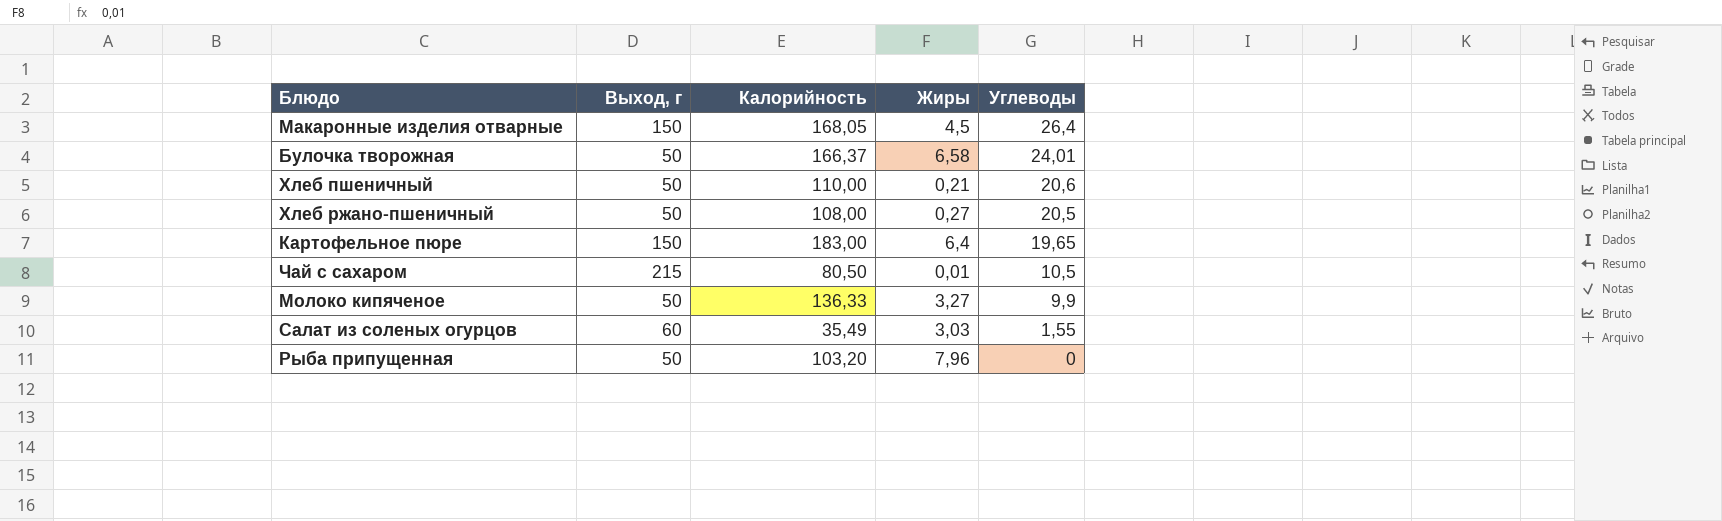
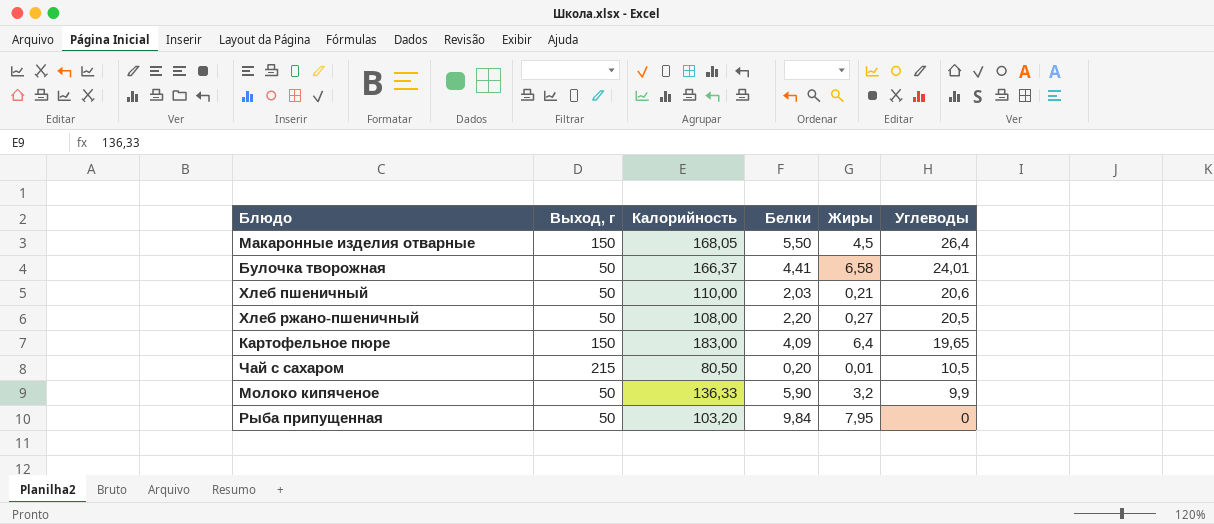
column Белки | position: none -> 4
row Салат из соленых огурцов: 60 | 35,49 | 3,03 | 1,55 -> none
Молоко кипяченое | Жиры: 3,27 -> 3,2
Рыба припущенная | Жиры: 7,96 -> 7,95

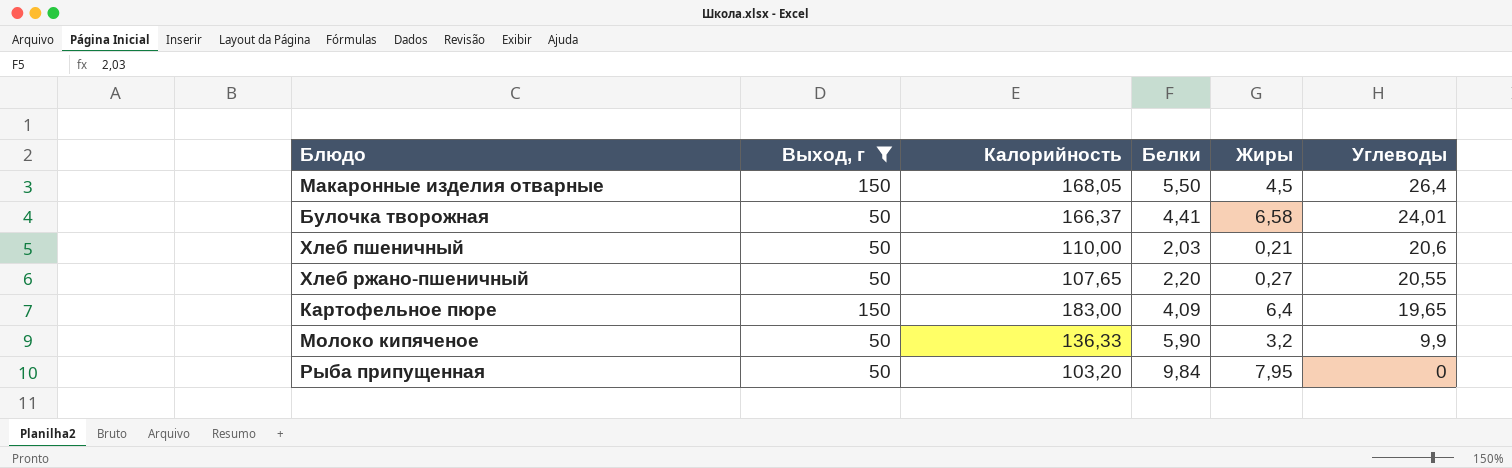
filter: none -> Выход, г != 215
Хлеб ржано-пшеничный | Калорийность: 108,00 -> 107,65
Хлеб ржано-пшеничный | Углеводы: 20,5 -> 20,55

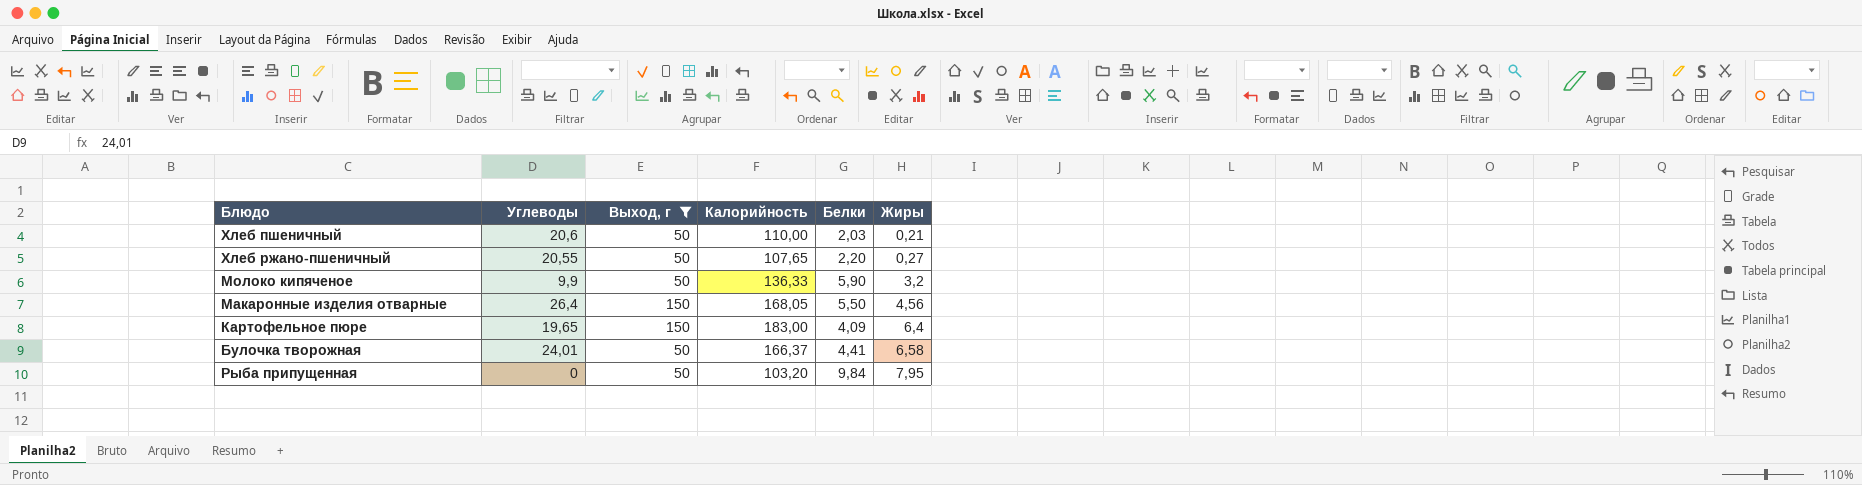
row order: Углеводы descending -> Жиры ascending
column Углеводы | position: 6 -> 2
Макаронные изделия отварные | Жиры: 4,5 -> 4,56

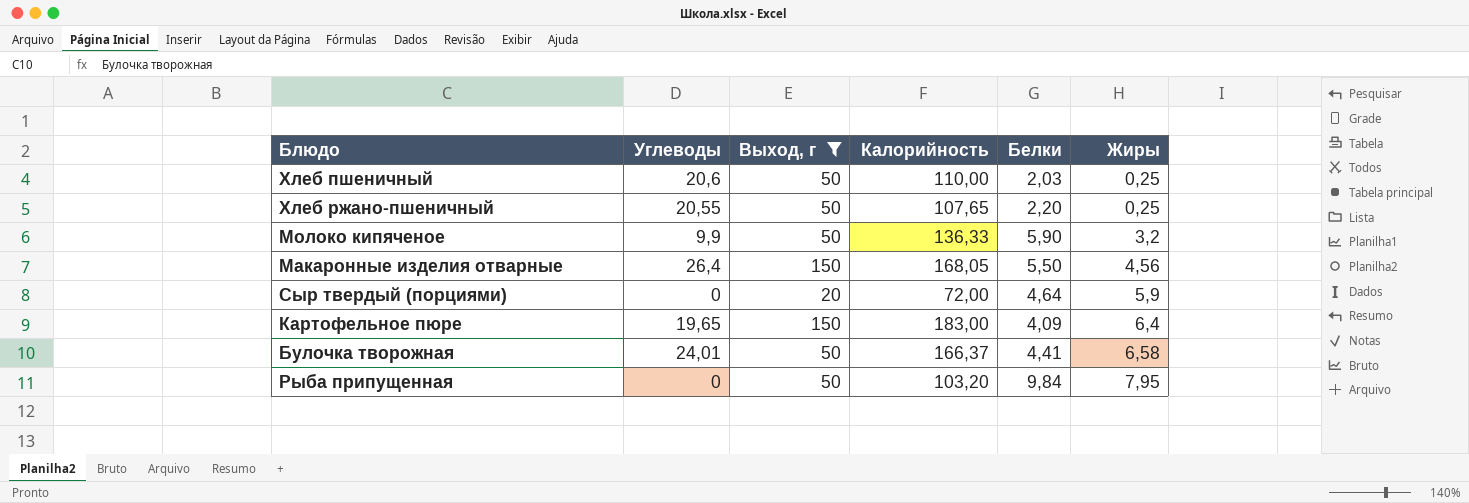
Хлеб пшеничный | Жиры: 0,21 -> 0,25
Хлеб ржано-пшеничный | Жиры: 0,27 -> 0,25
row Сыр твердый (порциями): none -> 0 | 20 | 72,00 | 4,64 | 5,9

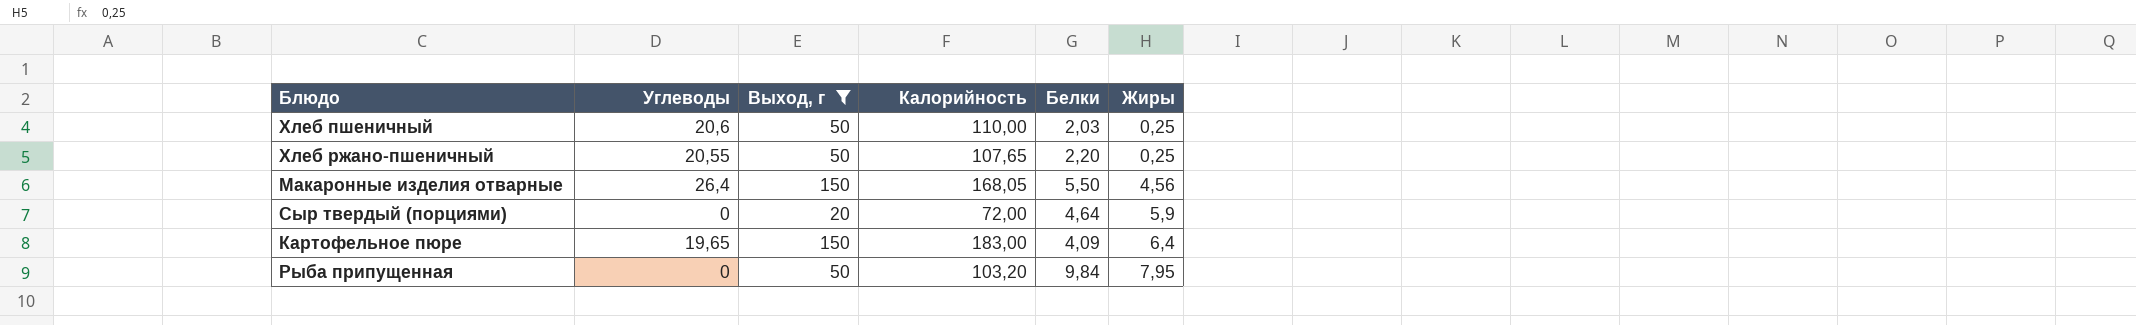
row Молоко кипяченое: 9,9 | 50 | 136,33 | 5,90 | 3,2 -> none
row Булочка творожная: 24,01 | 50 | 166,37 | 4,41 | 6,58 -> none

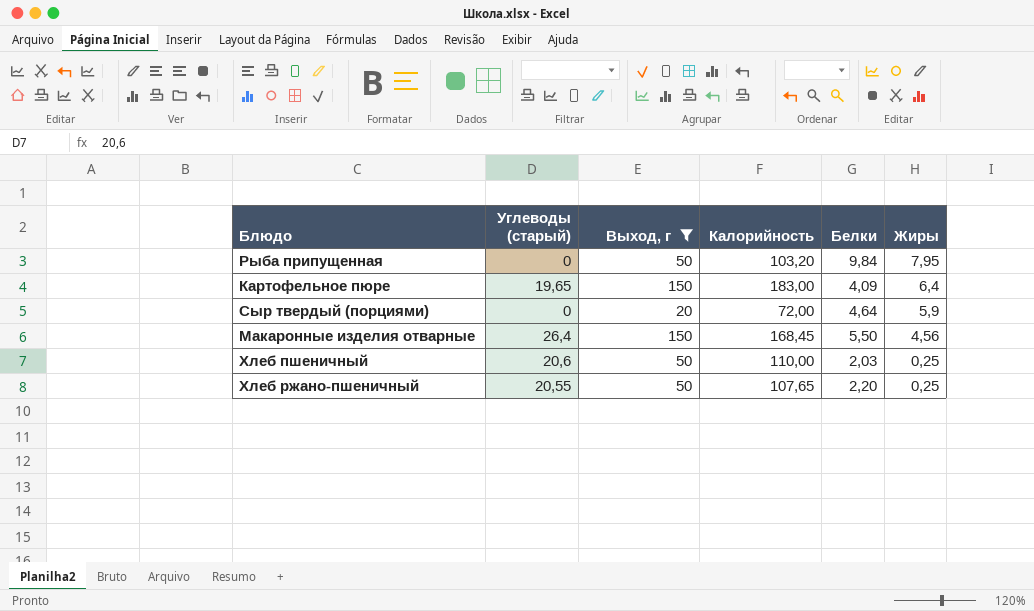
row order: Жиры ascending -> Жиры descending
column name: Углеводы -> Углеводы (старый)
Макаронные изделия отварные | Калорийность: 168,05 -> 168,45

